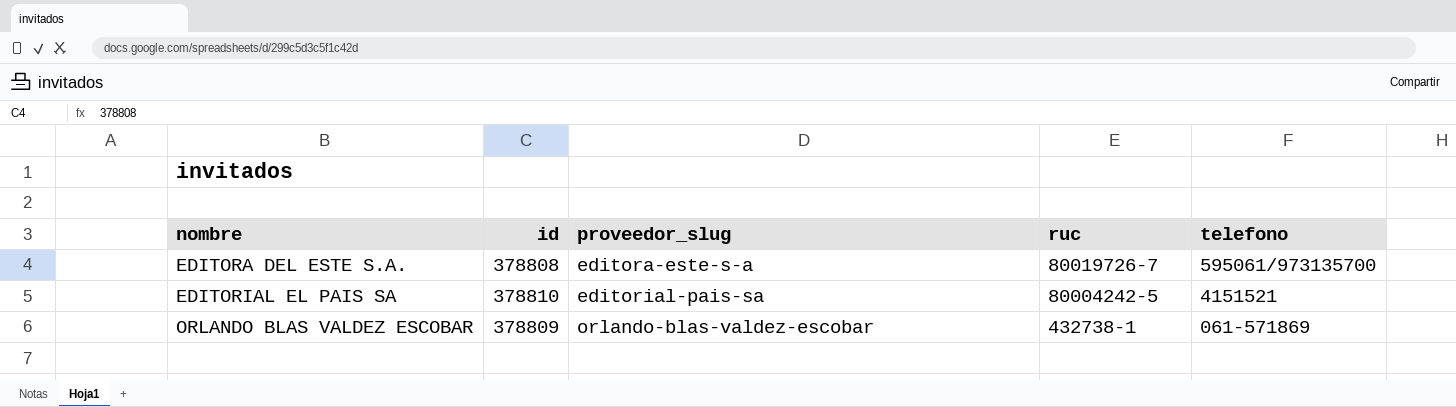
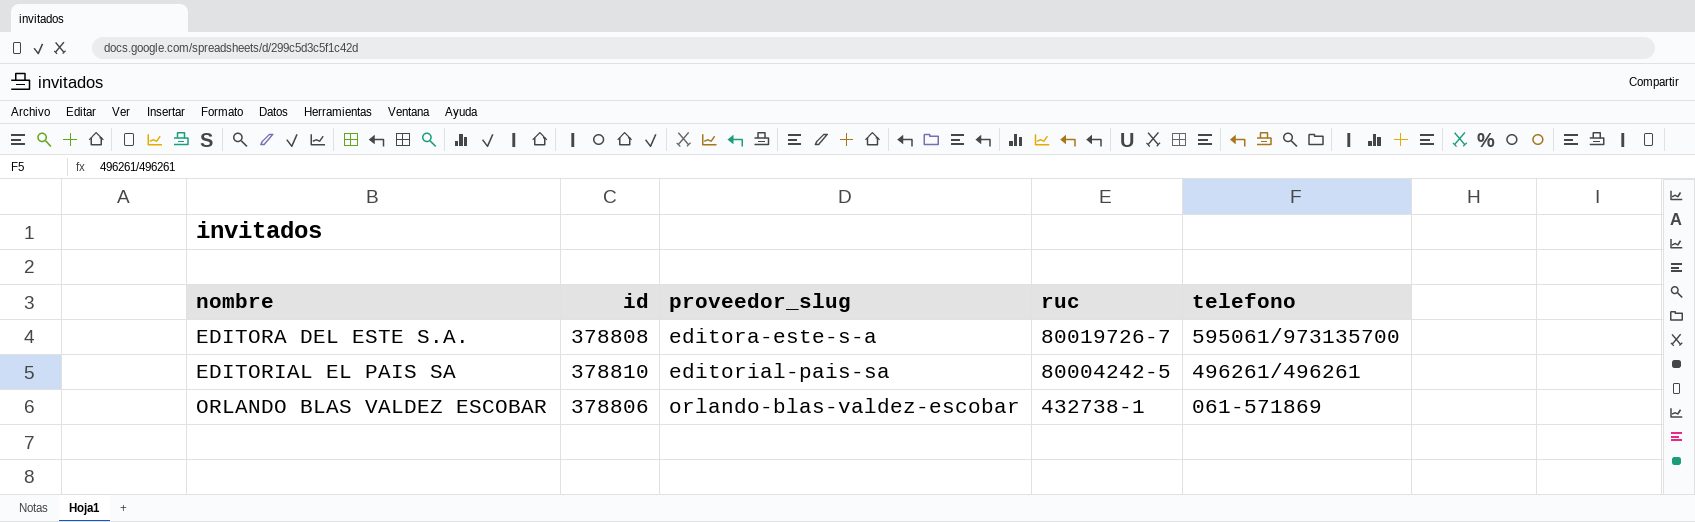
EDITORIAL EL PAIS SA | telefono: 4151521 -> 496261/496261
ORLANDO BLAS VALDEZ ESCOBAR | id: 378809 -> 378806

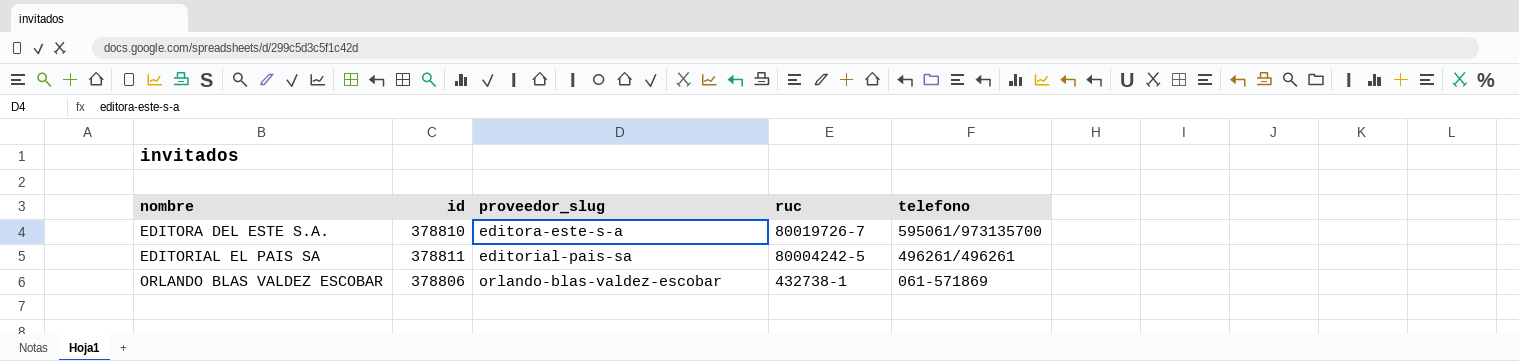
EDITORA DEL ESTE S.A. | id: 378808 -> 378810
EDITORIAL EL PAIS SA | id: 378810 -> 378811

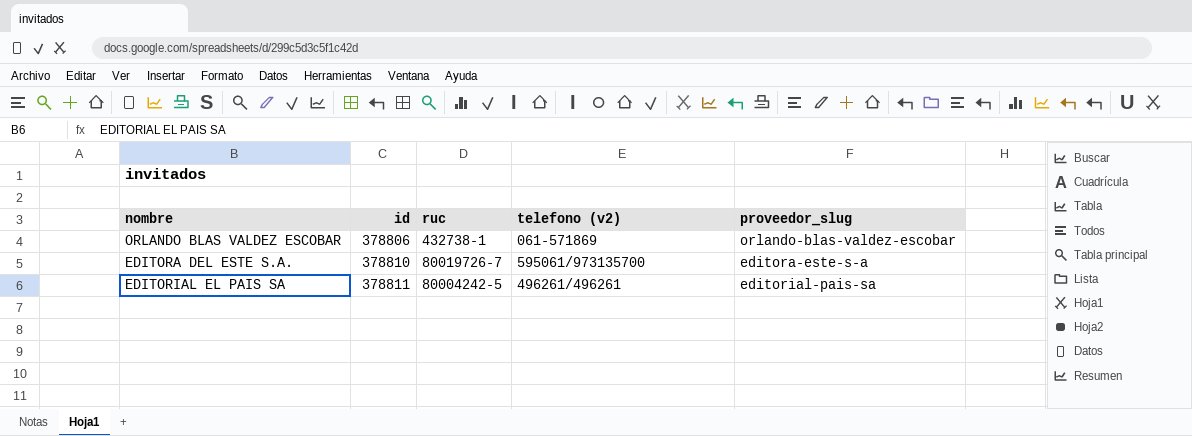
row order: nombre ascending -> id ascending
column name: telefono -> telefono (v2)
column proveedor_slug | position: 3 -> 5

